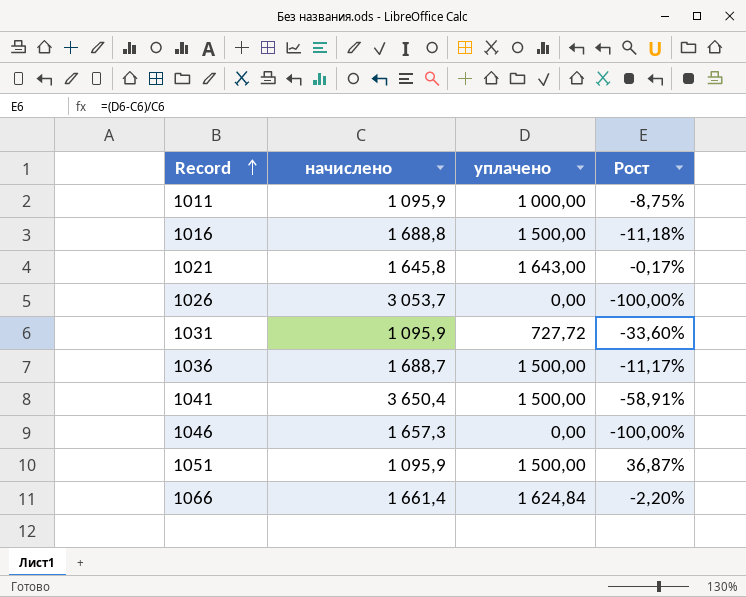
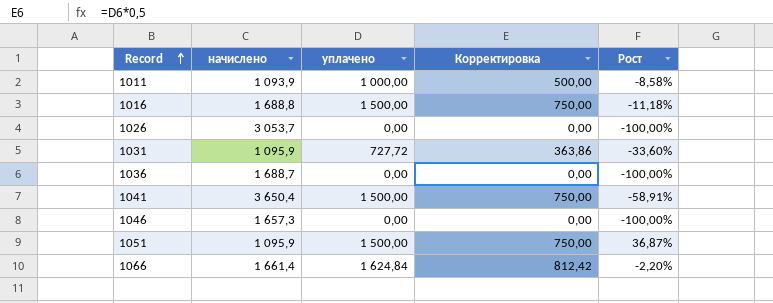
column Корректировка | formula: none -> [уплачено] * 0,5
row 1021: 1 645,8 | 1 643,00 | -0,17% -> none
1011 | начислено: 1 095,9 -> 1 093,9
1011 | Рост: -8,75% -> -8,58%
1036 | уплачено: 1 500,00 -> 0,00
1036 | Рост: -11,17% -> -100,00%

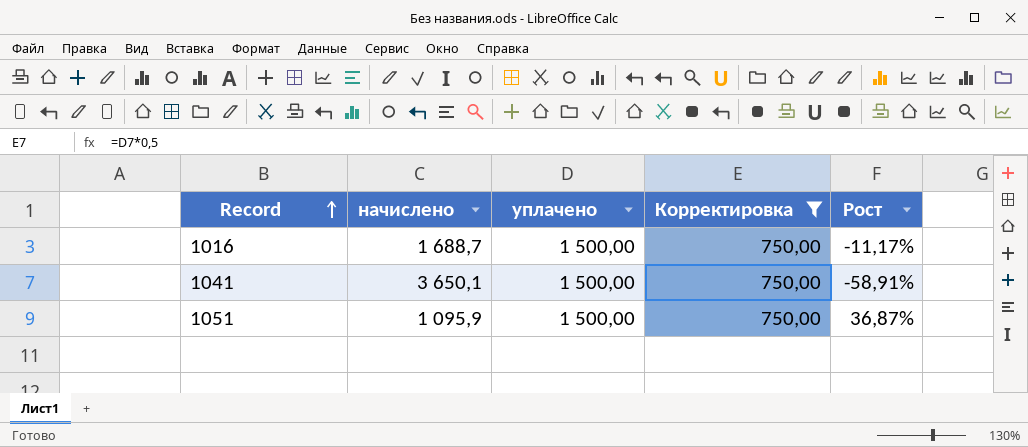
filter: none -> Корректировка = 750,00
1016 | начислено: 1 688,8 -> 1 688,7
1016 | Рост: -11,18% -> -11,17%
1041 | начислено: 3 650,4 -> 3 650,1

